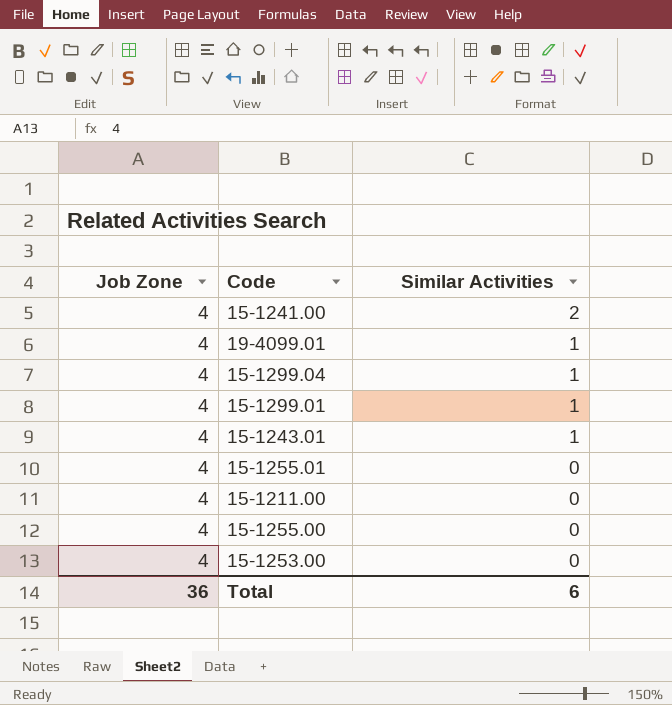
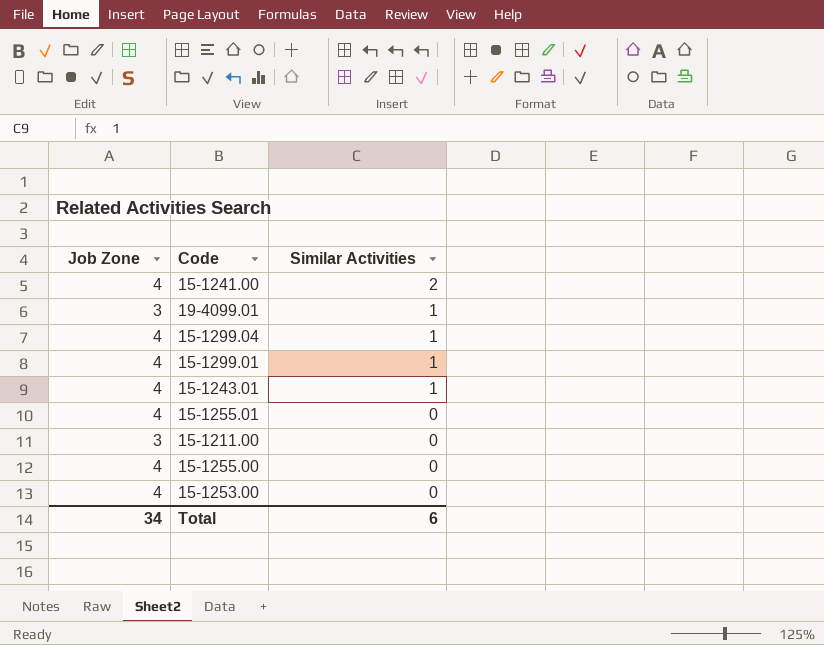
19-4099.01 | Job Zone: 4 -> 3
15-1211.00 | Job Zone: 4 -> 3
Total | Job Zone: 36 -> 34

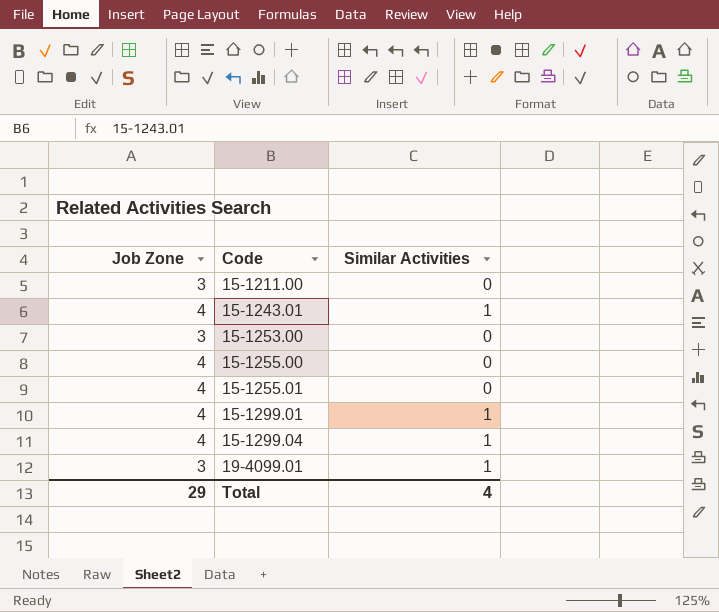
row order: Similar Activities descending -> Code ascending
row 15-1241.00: 4 | 2 -> none
15-1253.00 | Job Zone: 4 -> 3
Total | Job Zone: 34 -> 29
Total | Similar Activities: 6 -> 4

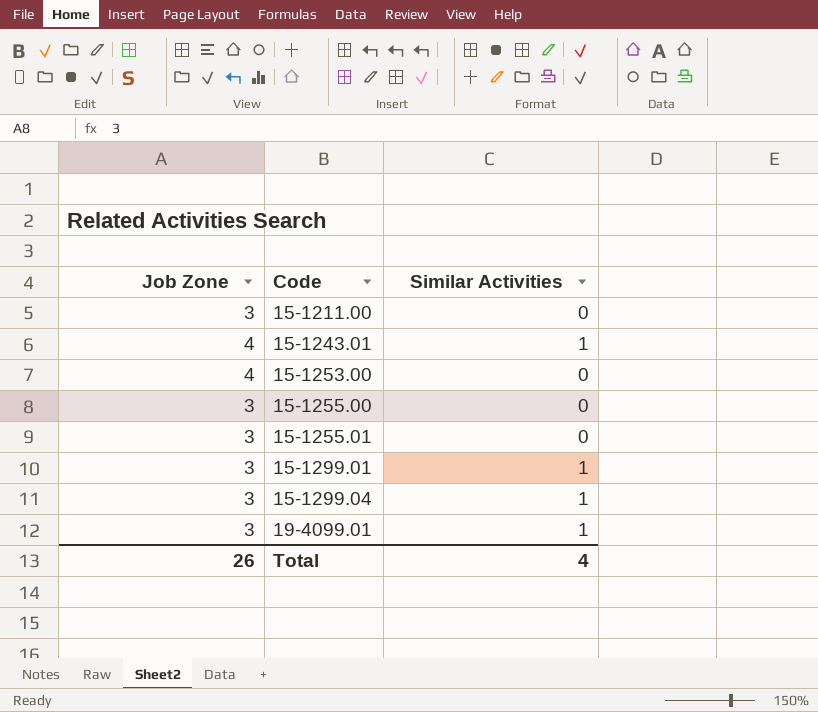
15-1253.00 | Job Zone: 3 -> 4
15-1255.00 | Job Zone: 4 -> 3
15-1255.01 | Job Zone: 4 -> 3
15-1299.01 | Job Zone: 4 -> 3
15-1299.04 | Job Zone: 4 -> 3
Total | Job Zone: 29 -> 26

